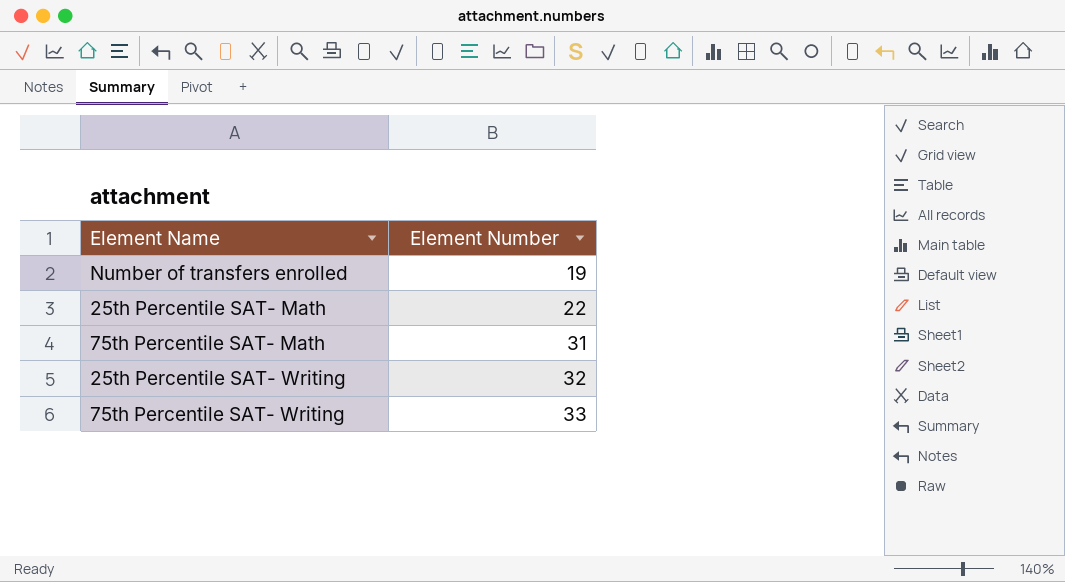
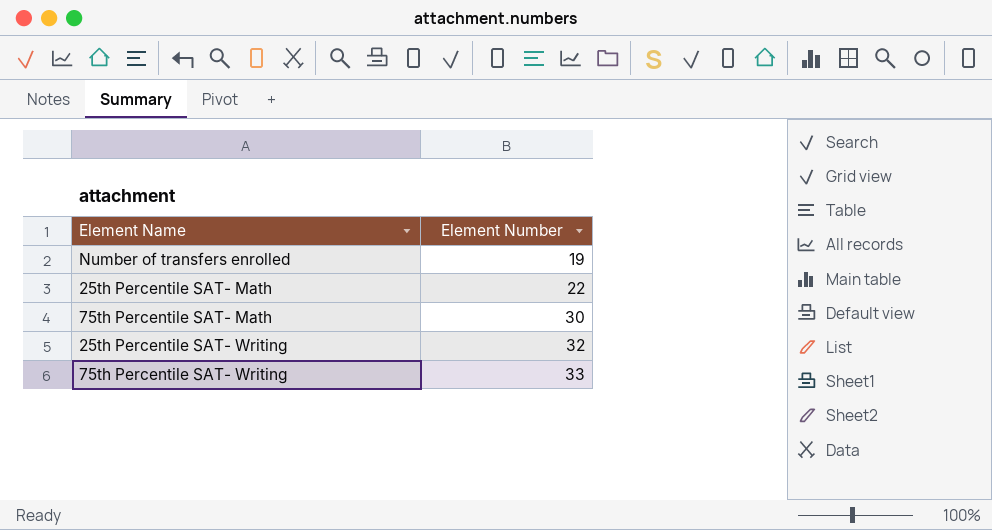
75th Percentile SAT- Math | Element Number: 31 -> 30

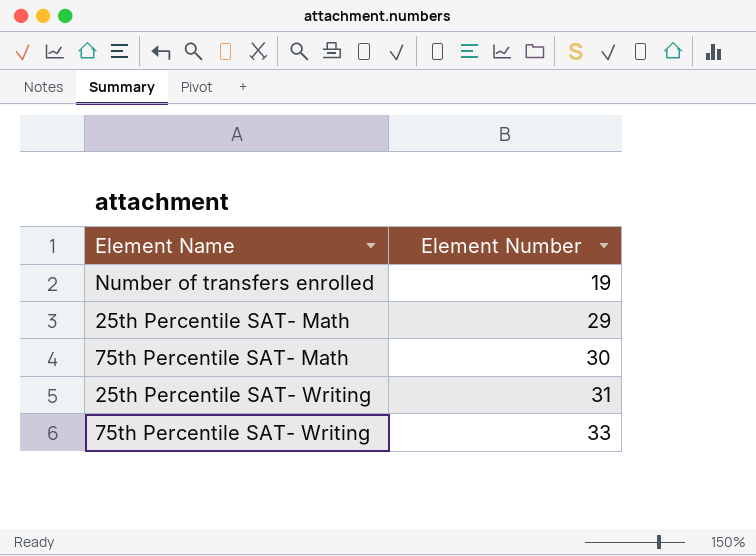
25th Percentile SAT- Math | Element Number: 22 -> 29
25th Percentile SAT- Writing | Element Number: 32 -> 31

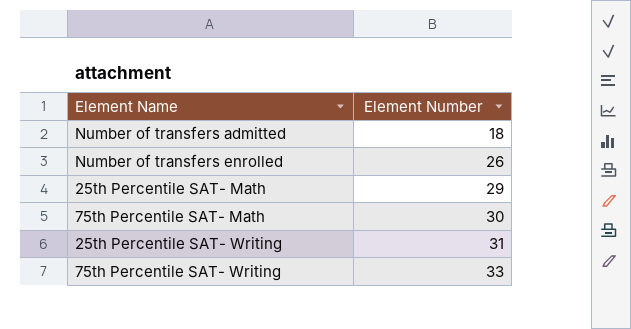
row Number of transfers admitted: none -> 18
Number of transfers enrolled | Element Number: 19 -> 26

